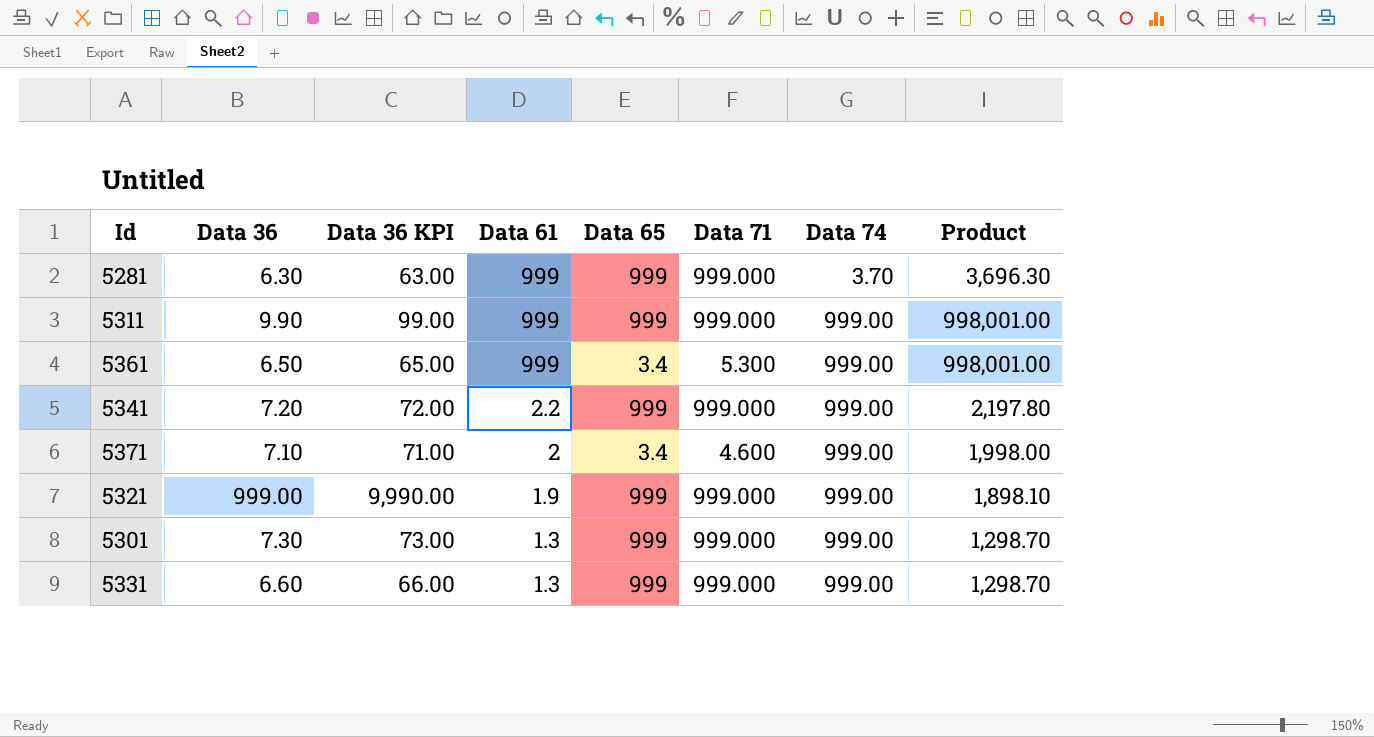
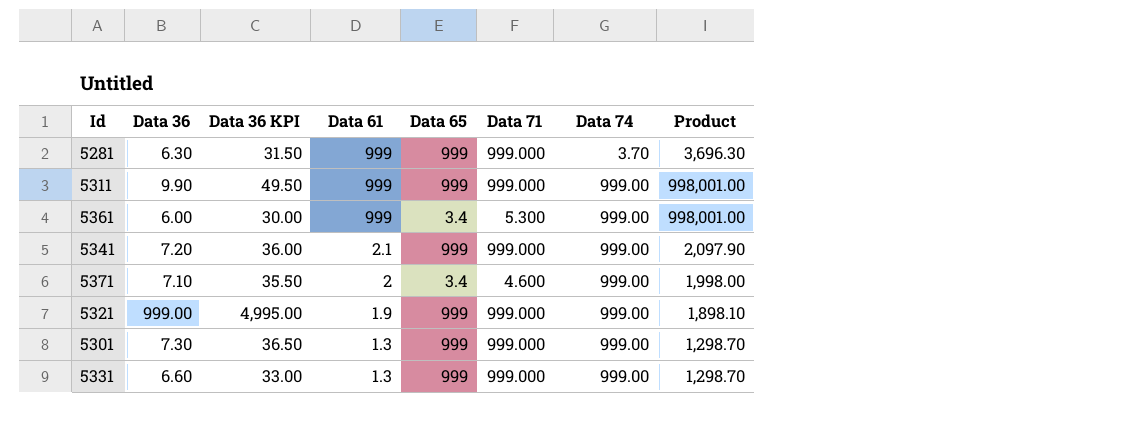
column Data 36 KPI | formula: [Data 36] * 10 -> [Data 36] * 5
5361 | Data 36: 6.50 -> 6.00
5341 | Data 61: 2.2 -> 2.1
5341 | Product: 2,197.80 -> 2,097.90

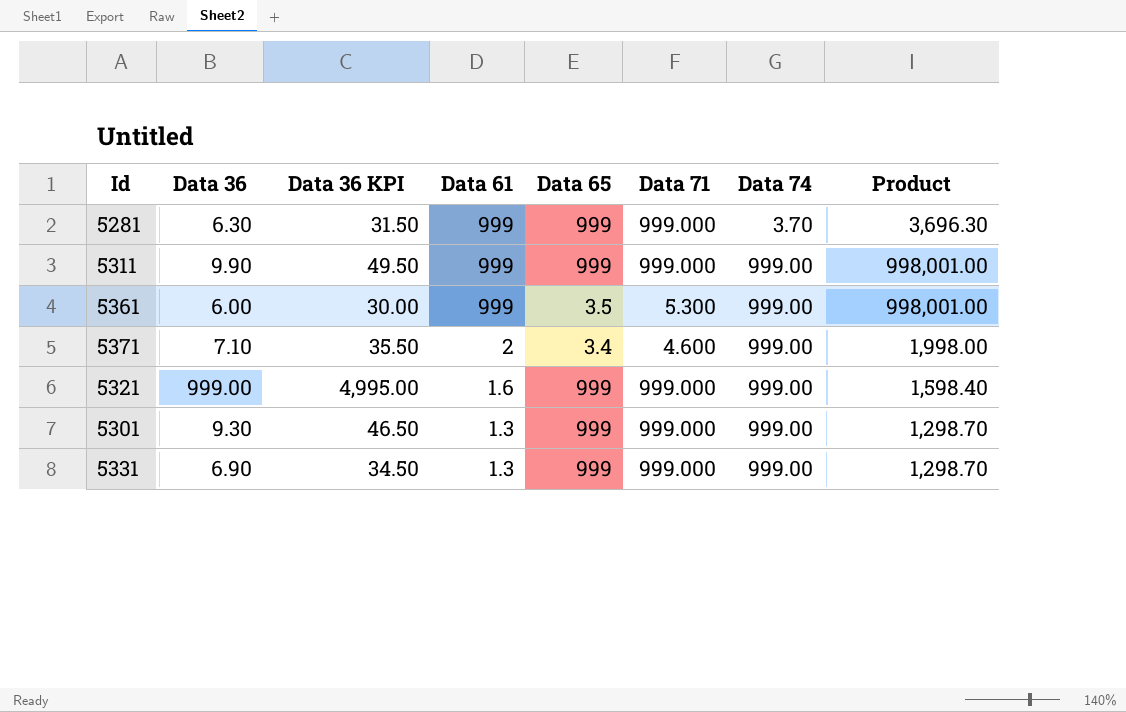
row 5341: 7.20 | 36.00 | 2.1 | 999 | 999.000 | 999.00 | 2,097.90 -> none
5361 | Data 65: 3.4 -> 3.5
5321 | Data 61: 1.9 -> 1.6
5321 | Product: 1,898.10 -> 1,598.40
5301 | Data 36: 7.30 -> 9.30
5301 | Data 36 KPI: 36.50 -> 46.50
5331 | Data 36: 6.60 -> 6.90
5331 | Data 36 KPI: 33.00 -> 34.50

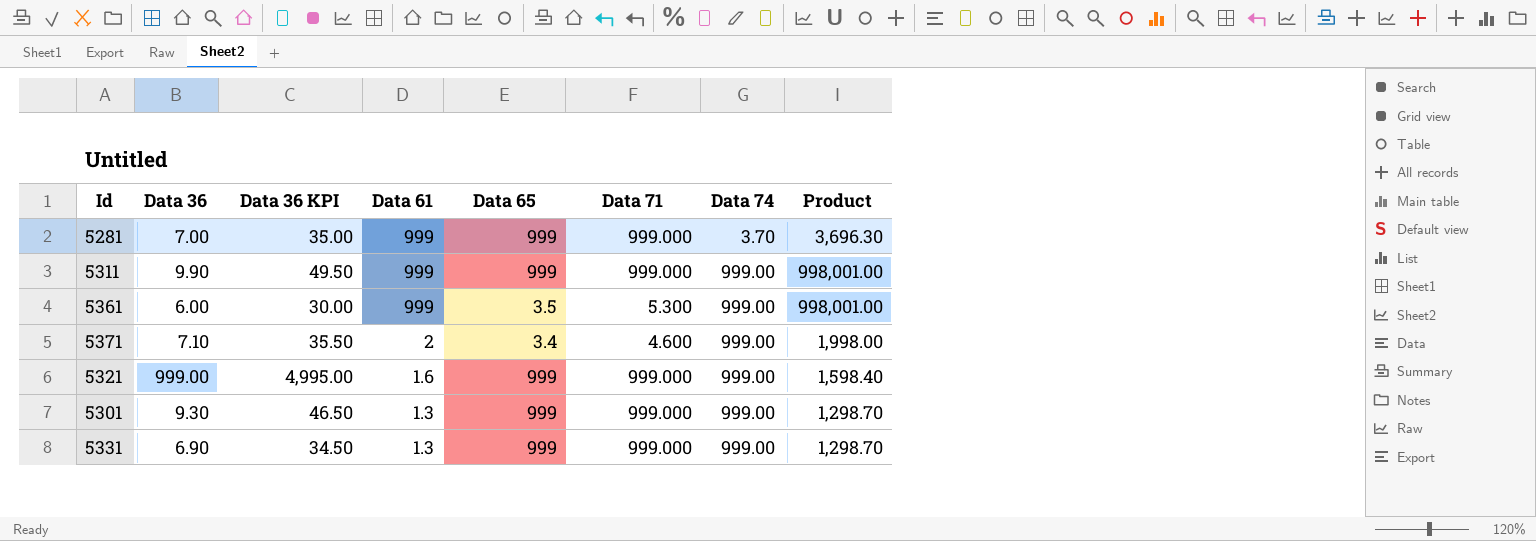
5281 | Data 36: 6.30 -> 7.00
5281 | Data 36 KPI: 31.50 -> 35.00

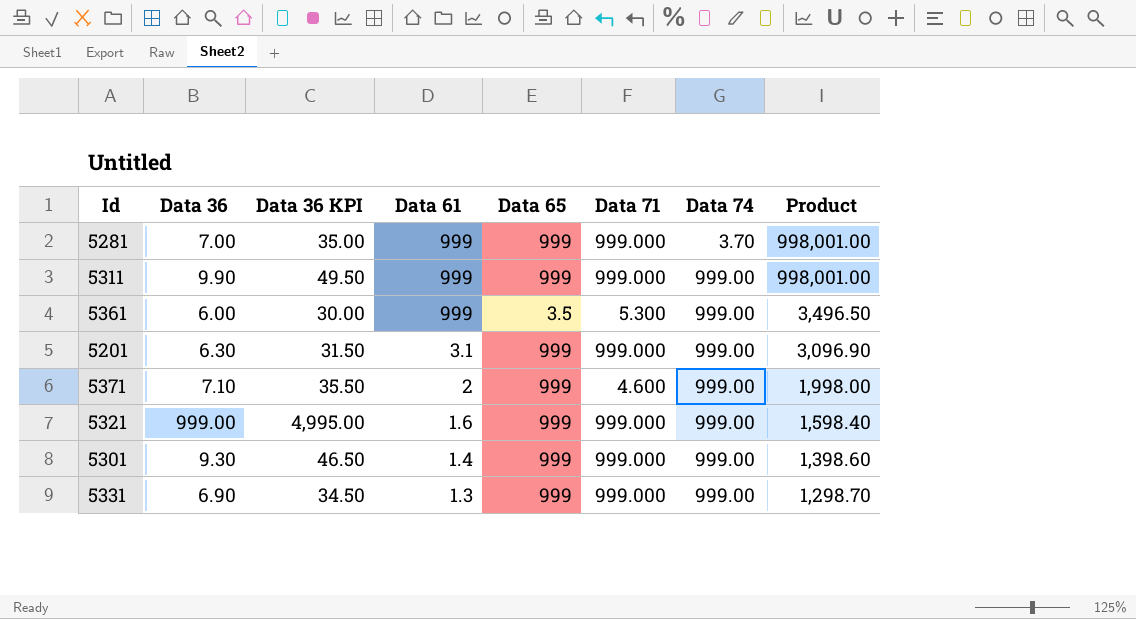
column Product | formula: [Data 61] * [Data 74] -> [Data 61] * [Data 65]
row 5201: none -> 6.30 | 31.50 | 3.1 | 999 | 999.000 | 999.00 | 3,096.90
5371 | Data 65: 3.4 -> 999
5301 | Data 61: 1.3 -> 1.4

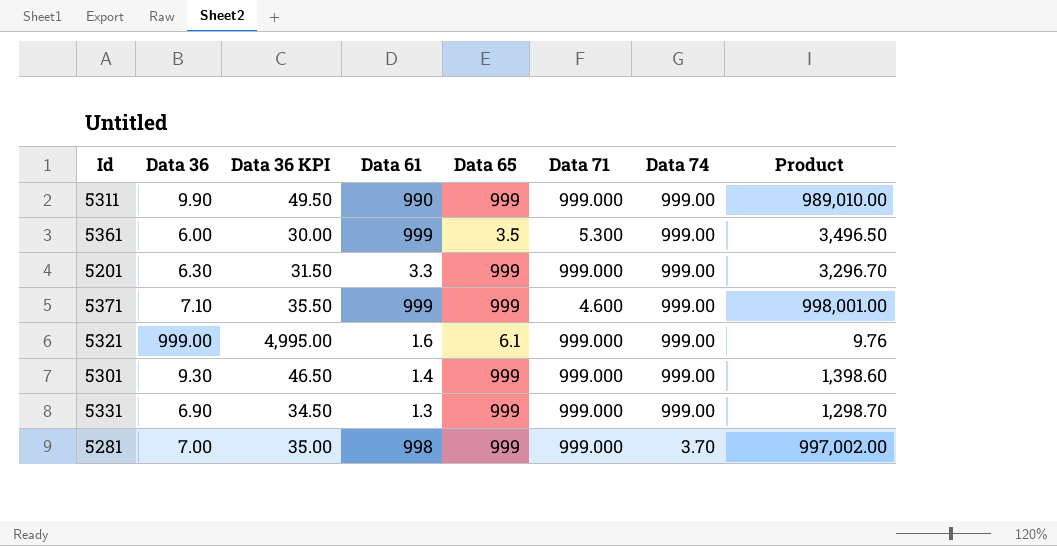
row order: Data 61 descending -> Data 74 descending
5311 | Data 61: 999 -> 990
5311 | Product: 998,001.00 -> 989,010.00
5201 | Data 61: 3.1 -> 3.3
5201 | Product: 3,096.90 -> 3,296.70
5371 | Data 61: 2 -> 999
5371 | Product: 1,998.00 -> 998,001.00
5321 | Data 65: 999 -> 6.1
5321 | Product: 1,598.40 -> 9.76
5281 | Data 61: 999 -> 998
5281 | Product: 998,001.00 -> 997,002.00

